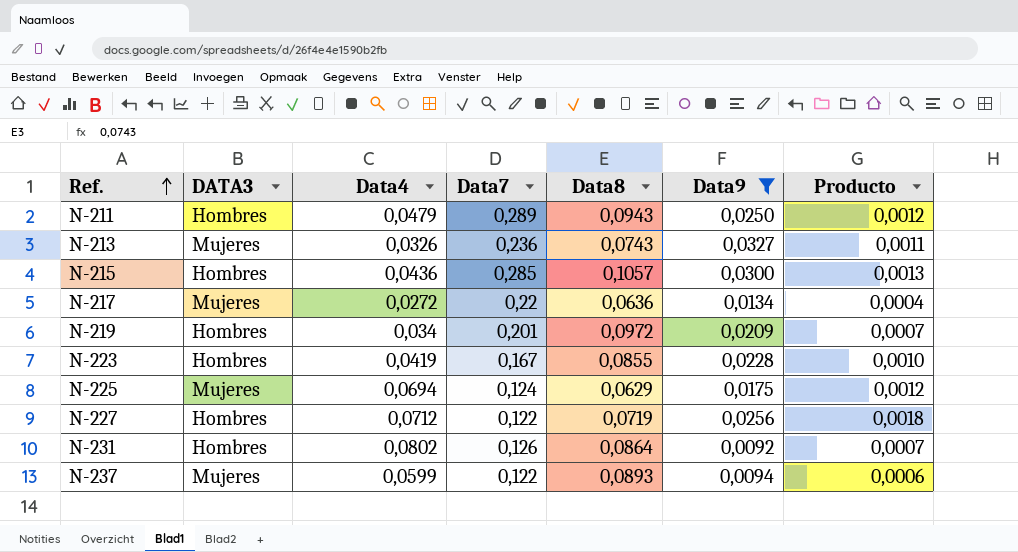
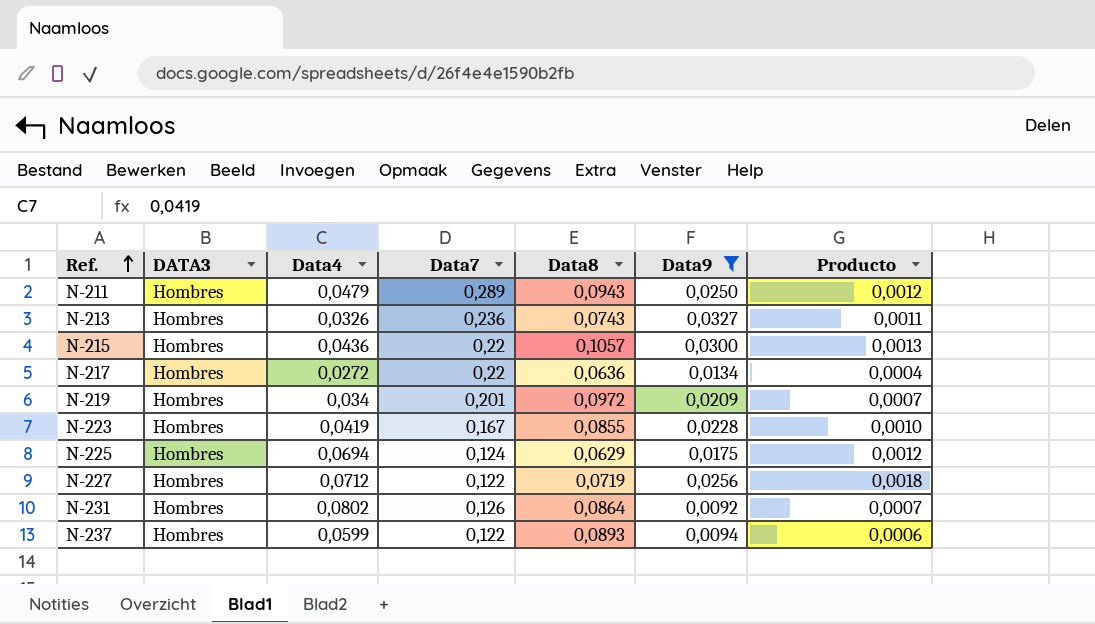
N-213 | DATA3: Mujeres -> Hombres
N-215 | Data7: 0,285 -> 0,22
N-217 | DATA3: Mujeres -> Hombres
N-225 | DATA3: Mujeres -> Hombres
N-237 | DATA3: Mujeres -> Hombres

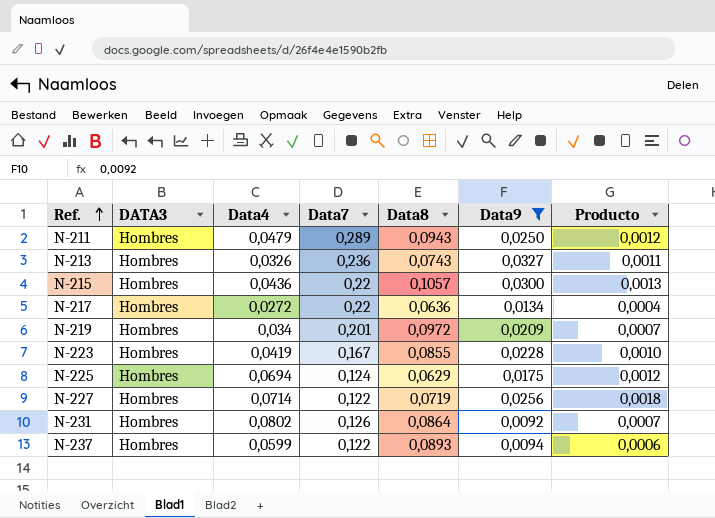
N-227 | Data4: 0,0712 -> 0,0714

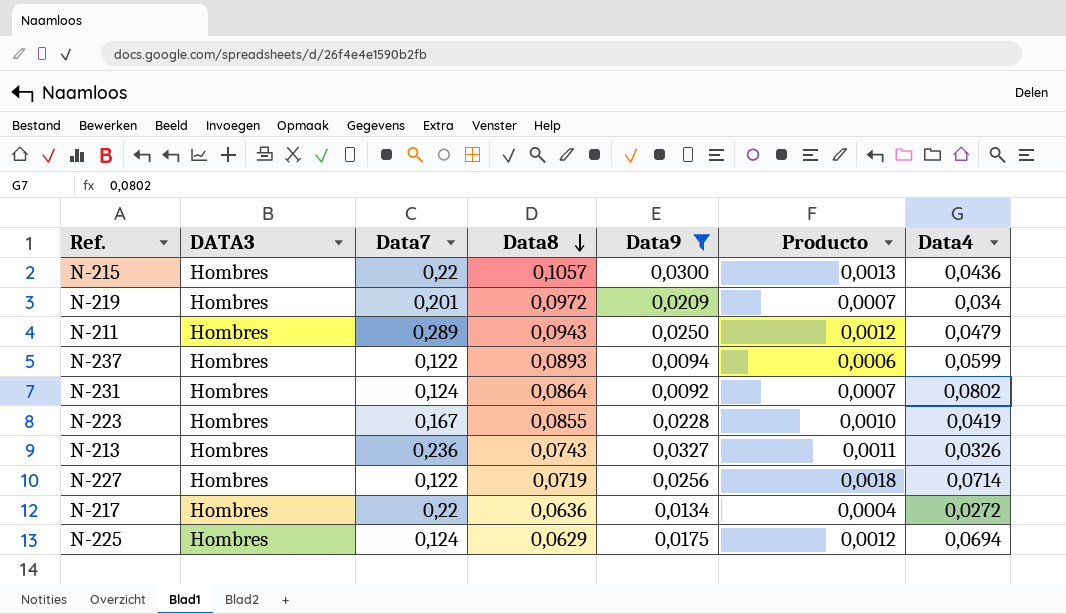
row order: Ref. ascending -> Data8 descending
column Data4 | position: 3 -> 7
N-231 | Data7: 0,126 -> 0,124

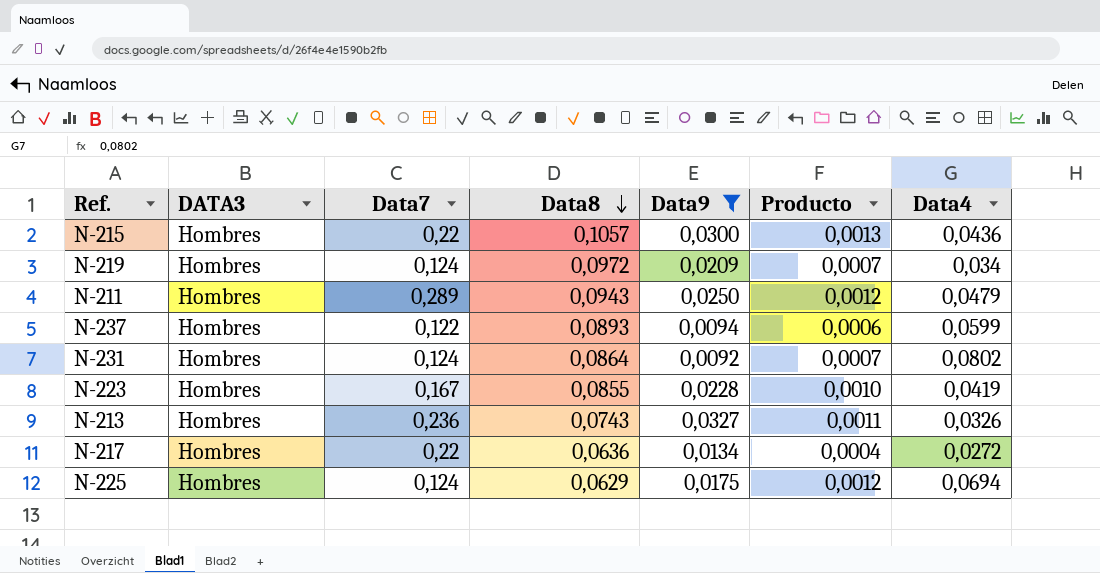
row N-227: Hombres | 0,122 | 0,0719 | 0,0256 | 0,0018 | 0,0714 -> none
N-219 | Data7: 0,201 -> 0,124

